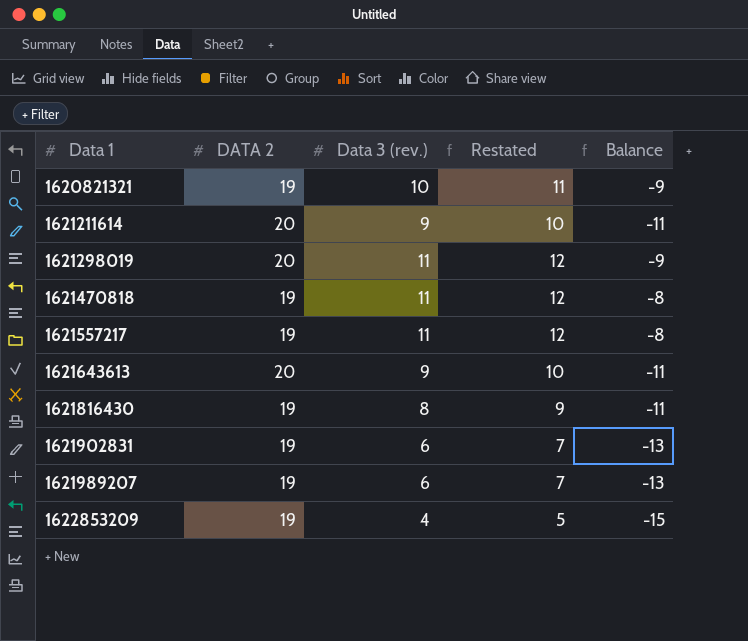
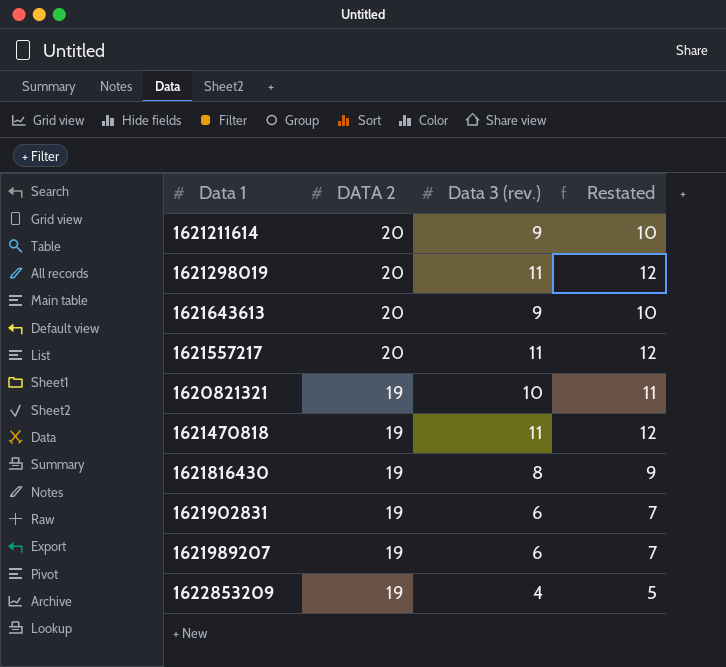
row order: Data 1 ascending -> DATA 2 descending
column Balance | formula: [Data 3 (rev.)] - [DATA 2] -> none
1621557217 | DATA 2: 19 -> 20

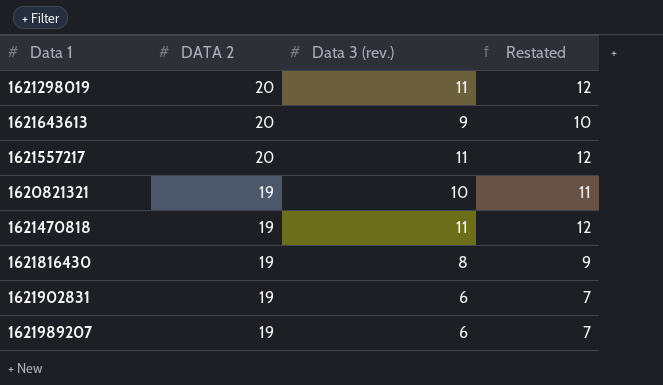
row 1621211614: 20 | 9 | 10 -> none
row 1622853209: 19 | 4 | 5 -> none

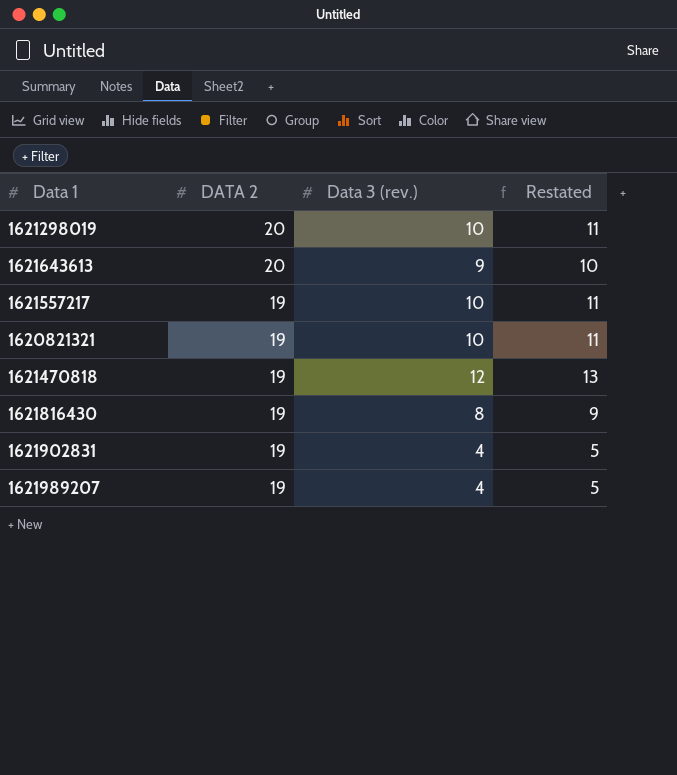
1621298019 | Data 3 (rev.): 11 -> 10
1621298019 | Restated: 12 -> 11
1621557217 | DATA 2: 20 -> 19
1621557217 | Data 3 (rev.): 11 -> 10
1621557217 | Restated: 12 -> 11
1621470818 | Data 3 (rev.): 11 -> 12
1621470818 | Restated: 12 -> 13
1621902831 | Data 3 (rev.): 6 -> 4
1621902831 | Restated: 7 -> 5
1621989207 | Data 3 (rev.): 6 -> 4
1621989207 | Restated: 7 -> 5

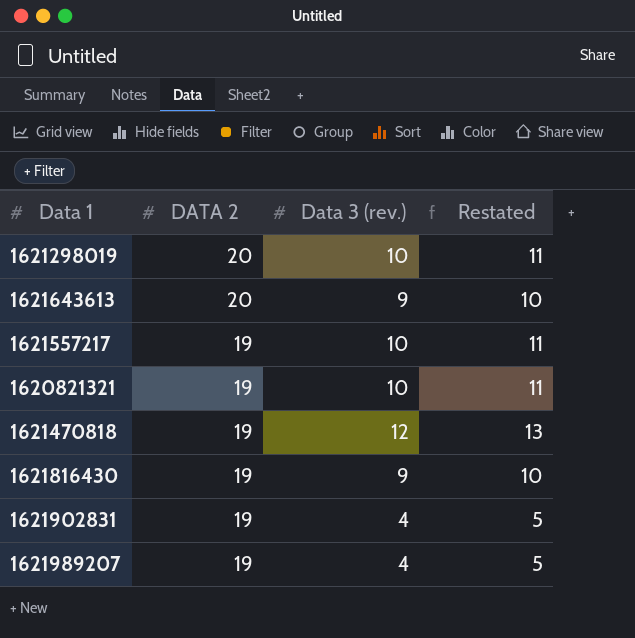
1621816430 | Data 3 (rev.): 8 -> 9
1621816430 | Restated: 9 -> 10

